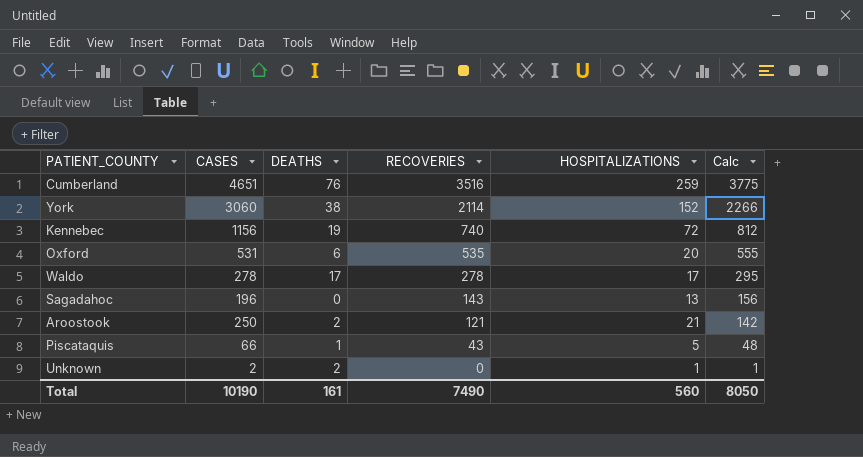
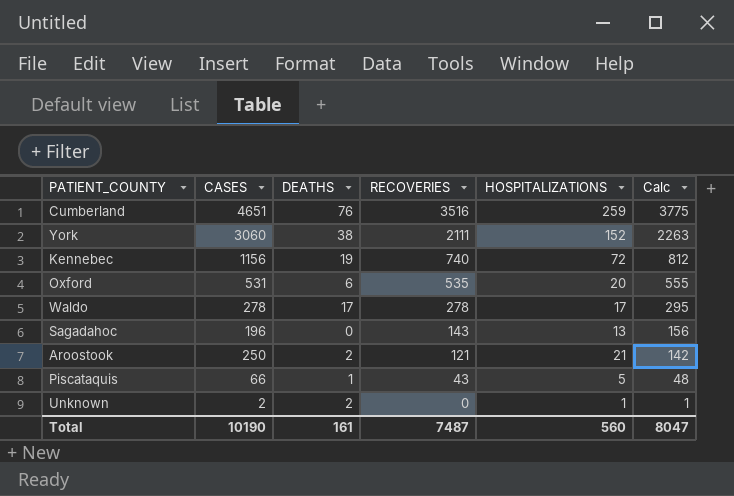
York | RECOVERIES: 2114 -> 2111
York | Calc: 2266 -> 2263
Total | RECOVERIES: 7490 -> 7487
Total | Calc: 8050 -> 8047

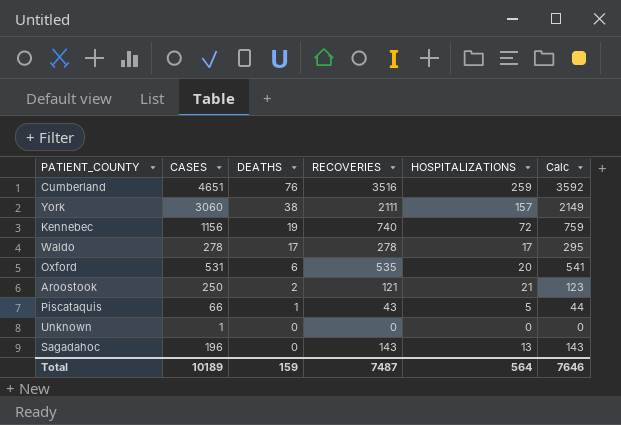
row order: RECOVERIES descending -> DEATHS descending
column Calc | formula: [RECOVERIES] + [HOSPITALIZATIONS] -> [DEATHS] + [RECOVERIES]
York | HOSPITALIZATIONS: 152 -> 157
Unknown | CASES: 2 -> 1
Unknown | DEATHS: 2 -> 0
Unknown | HOSPITALIZATIONS: 1 -> 0
Total | CASES: 10190 -> 10189
Total | DEATHS: 161 -> 159
Total | HOSPITALIZATIONS: 560 -> 564
Total | Calc: 8047 -> 7646

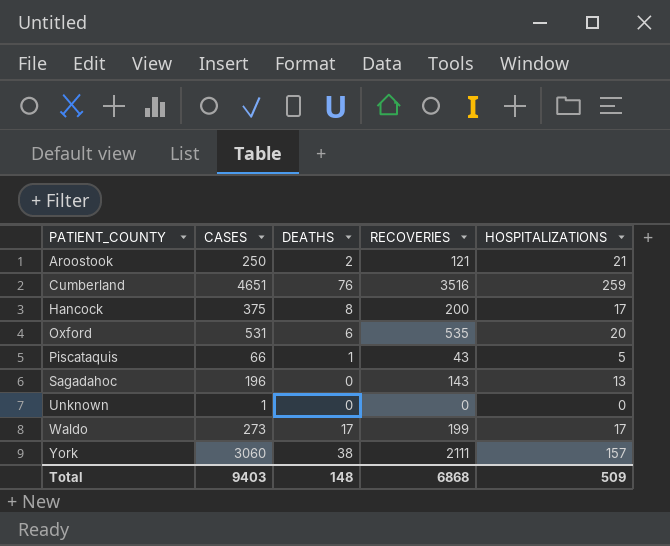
row order: DEATHS descending -> PATIENT_COUNTY ascending
column Calc | formula: [DEATHS] + [RECOVERIES] -> none
row Kennebec: 1156 | 19 | 740 | 72 | 759 -> none
row Hancock: none -> 375 | 8 | 200 | 17
Waldo | CASES: 278 -> 273
Waldo | RECOVERIES: 278 -> 199
Total | CASES: 10189 -> 9403
Total | DEATHS: 159 -> 148
Total | RECOVERIES: 7487 -> 6868
Total | HOSPITALIZATIONS: 564 -> 509

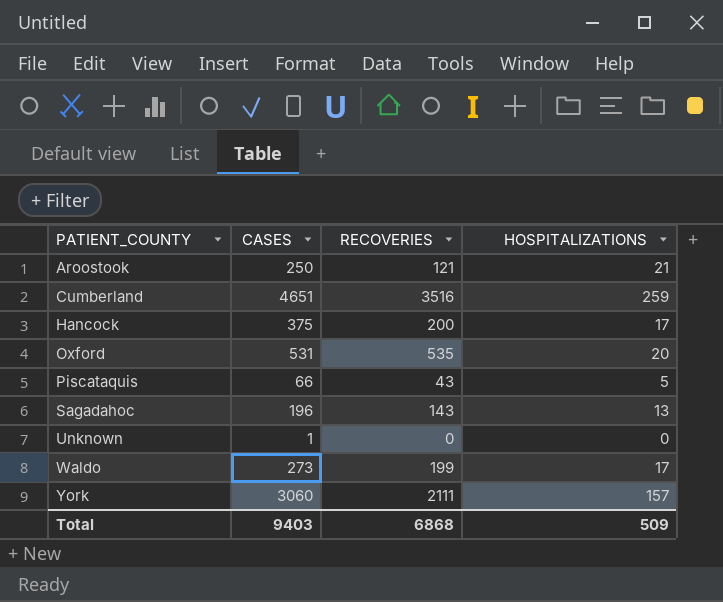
column DEATHS | position: 3 -> none

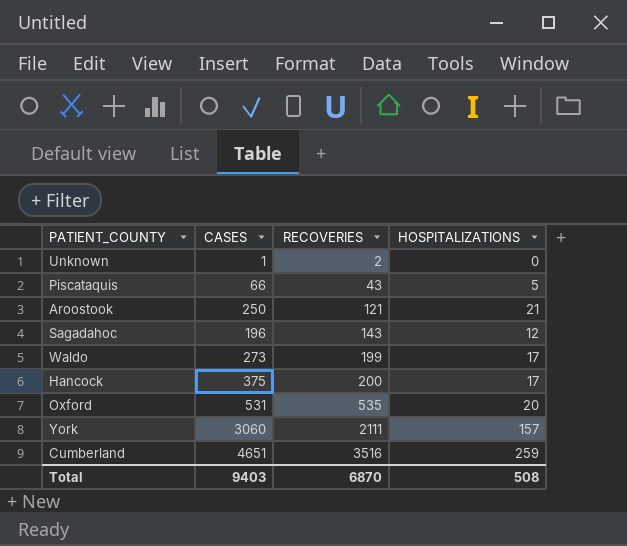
row order: PATIENT_COUNTY ascending -> RECOVERIES ascending
Unknown | RECOVERIES: 0 -> 2
Sagadahoc | HOSPITALIZATIONS: 13 -> 12
Total | RECOVERIES: 6868 -> 6870
Total | HOSPITALIZATIONS: 509 -> 508

